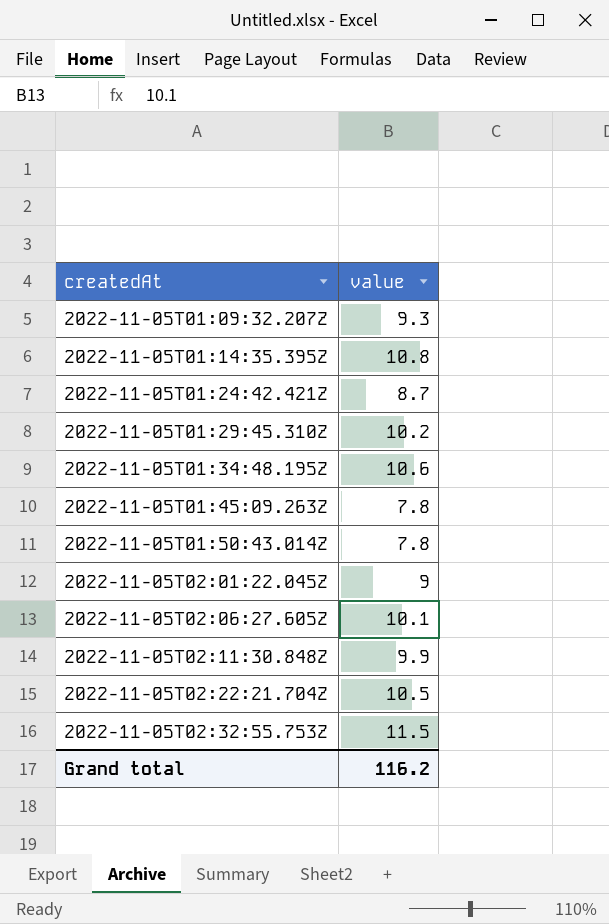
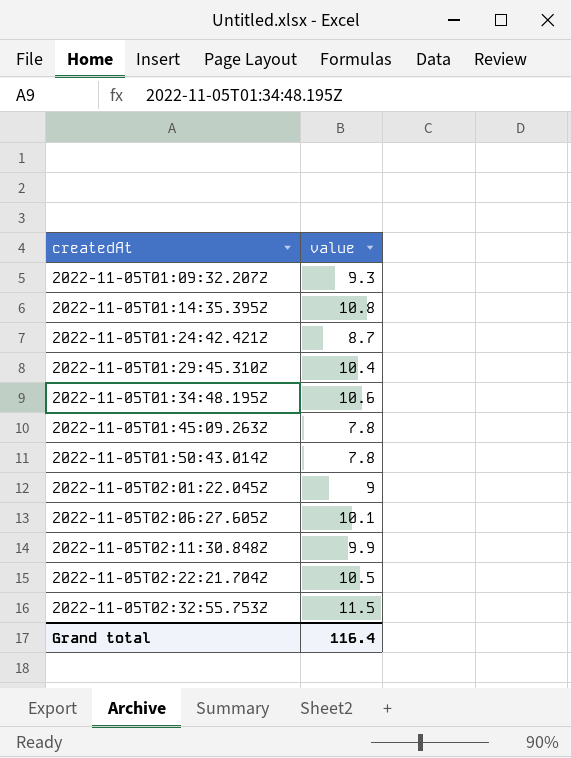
2022-11-05T01:29:45.310Z | value: 10.2 -> 10.4
Grand total | value: 116.2 -> 116.4

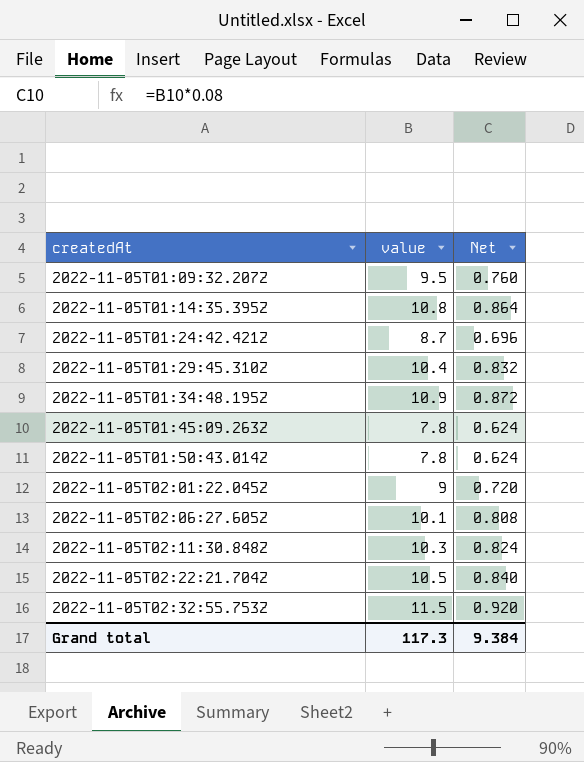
column Net | formula: none -> [value] * 0.08
2022-11-05T01:09:32.207Z | value: 9.3 -> 9.5
2022-11-05T01:34:48.195Z | value: 10.6 -> 10.9
2022-11-05T02:11:30.848Z | value: 9.9 -> 10.3
Grand total | value: 116.4 -> 117.3

